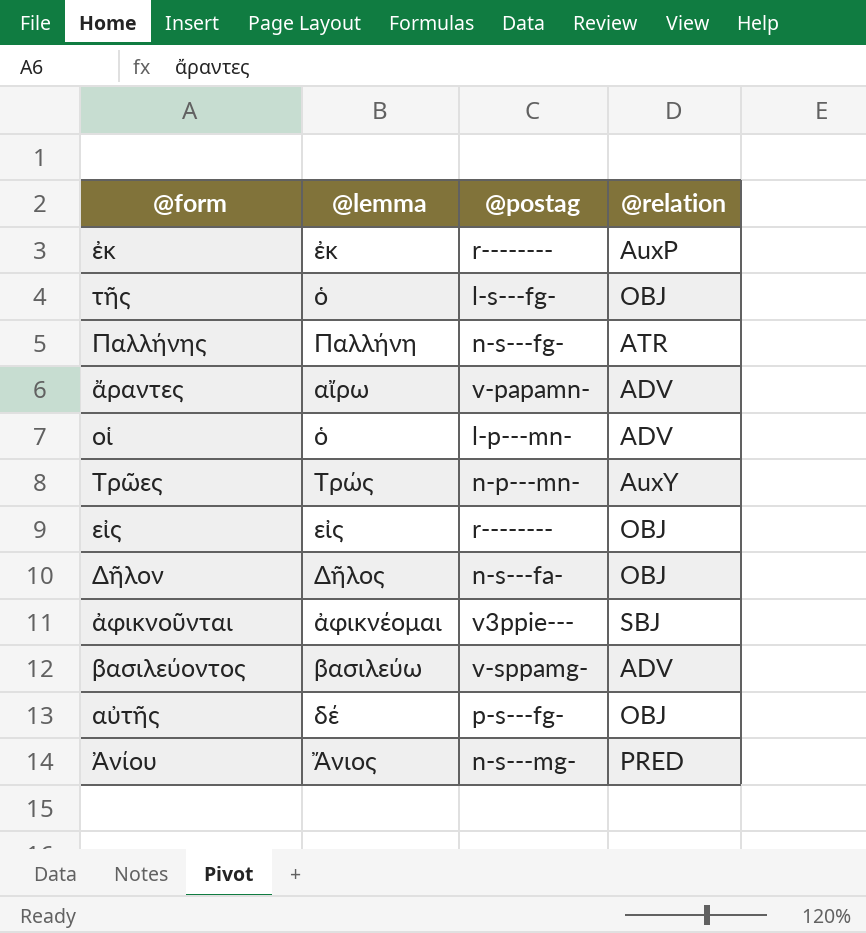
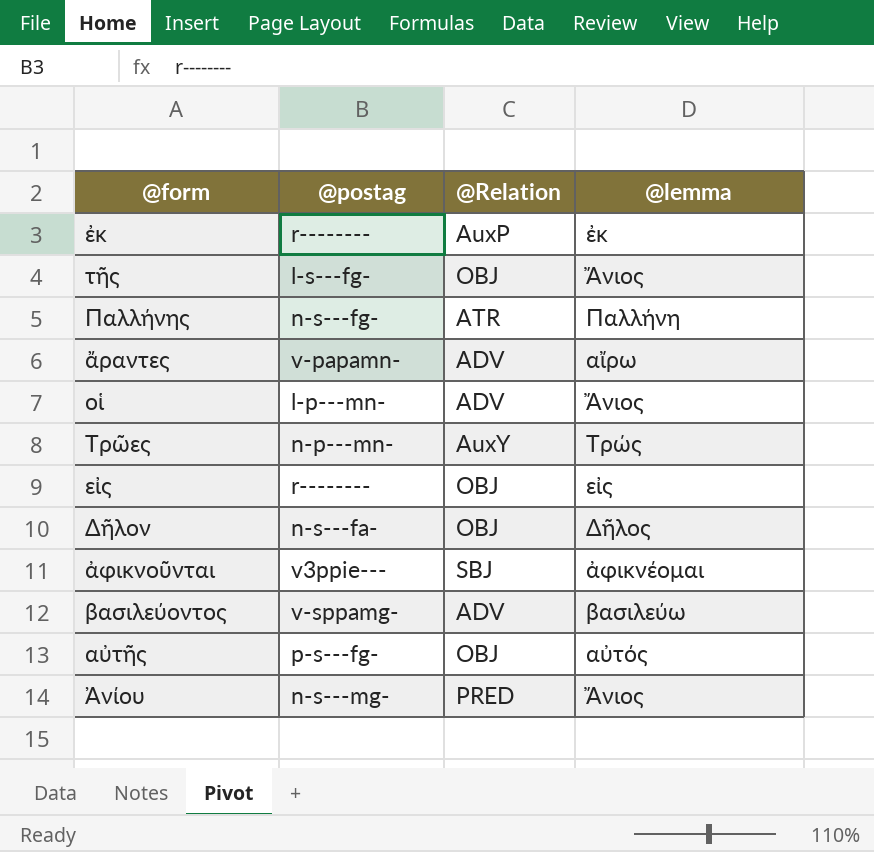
column name: @relation -> @Relation
column @lemma | position: 2 -> 4
τῆς | @lemma: ὁ -> Ἄνιος
οἱ | @lemma: ὁ -> Ἄνιος
αὐτῆς | @lemma: δέ -> αὐτός

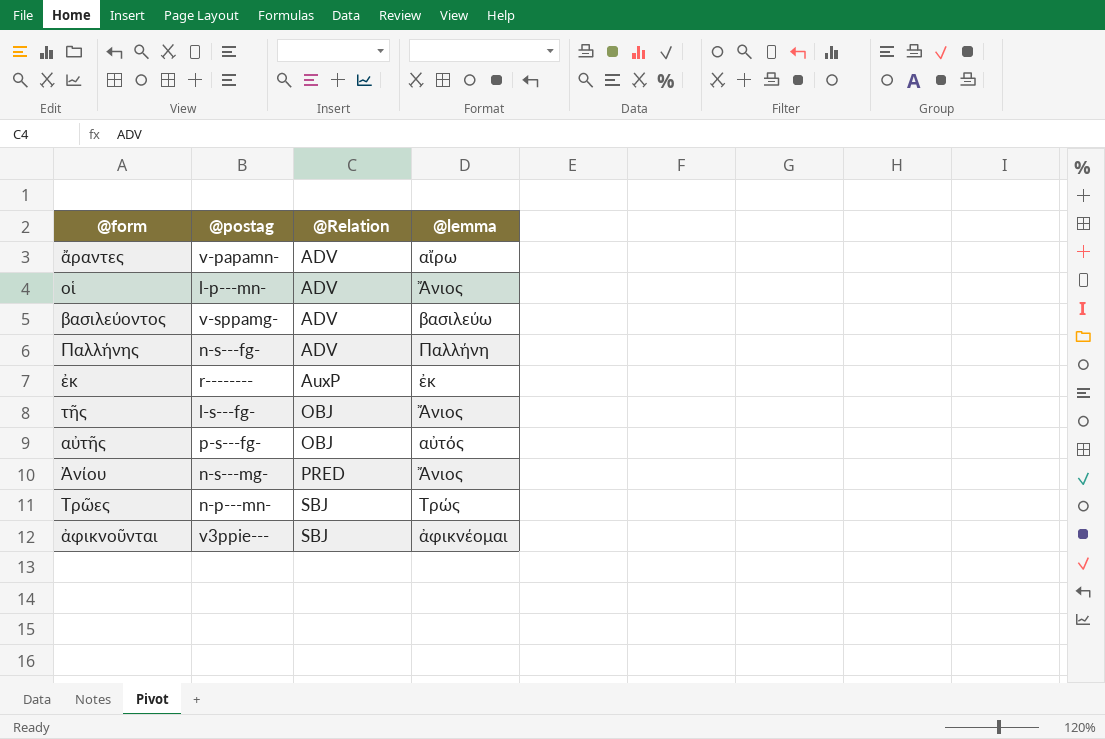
row order: none -> @Relation ascending
row εἰς: r-------- | OBJ | εἰς -> none
row Δῆλον: n-s---fa- | OBJ | Δῆλος -> none
Παλλήνης | @Relation: ATR -> ADV
Τρῶες | @Relation: AuxY -> SBJ

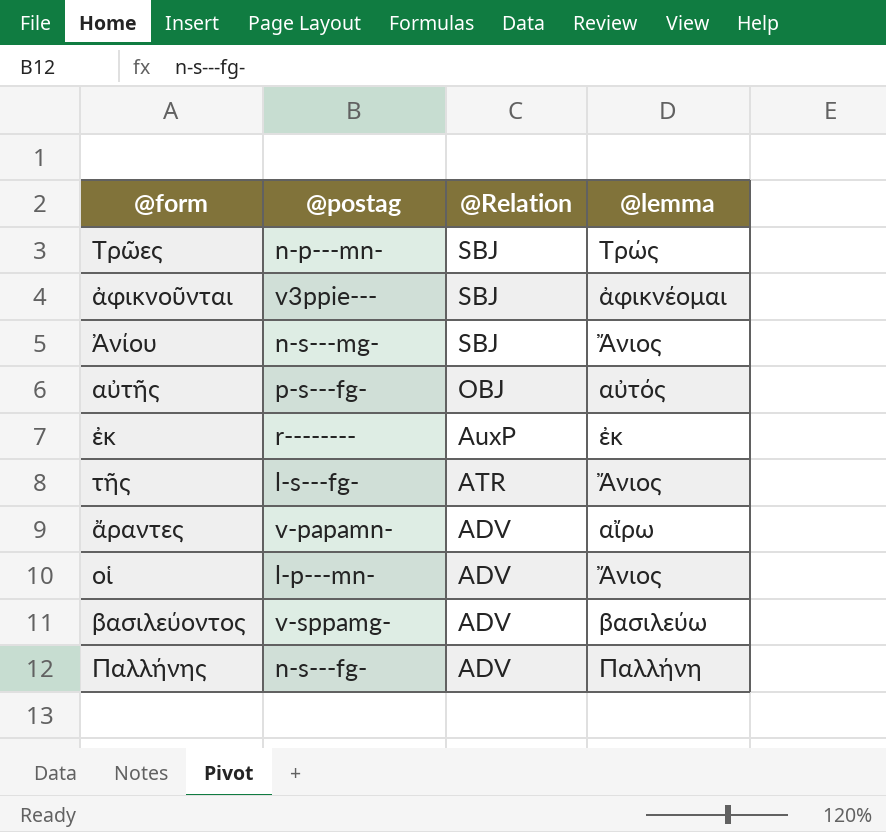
row order: @Relation ascending -> @Relation descending
Ἀνίου | @Relation: PRED -> SBJ
τῆς | @Relation: OBJ -> ATR

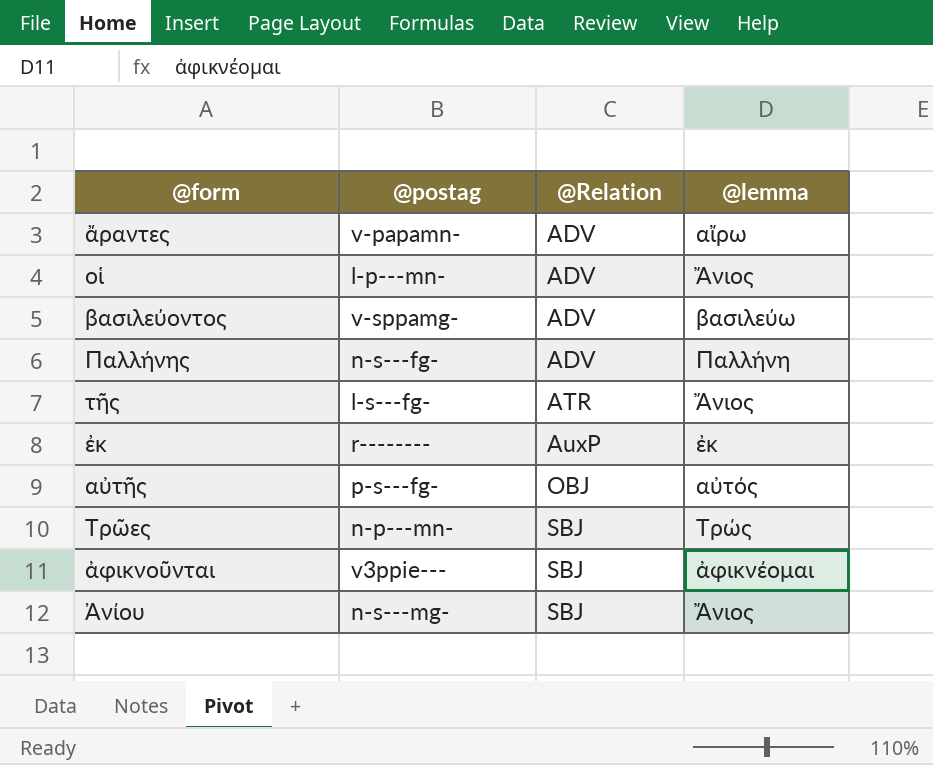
row order: @Relation descending -> @Relation ascending

